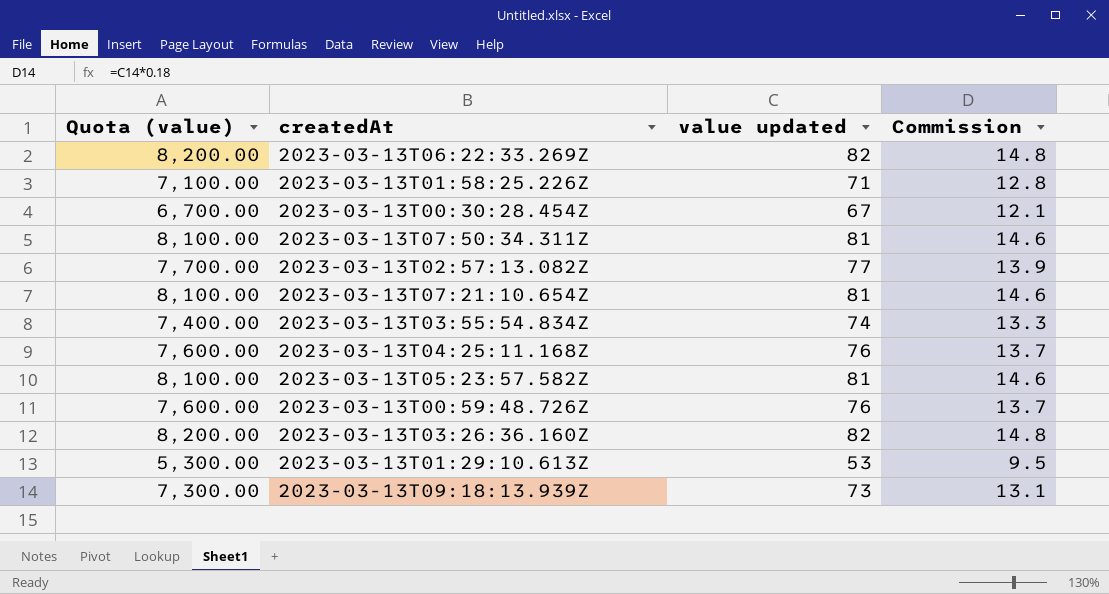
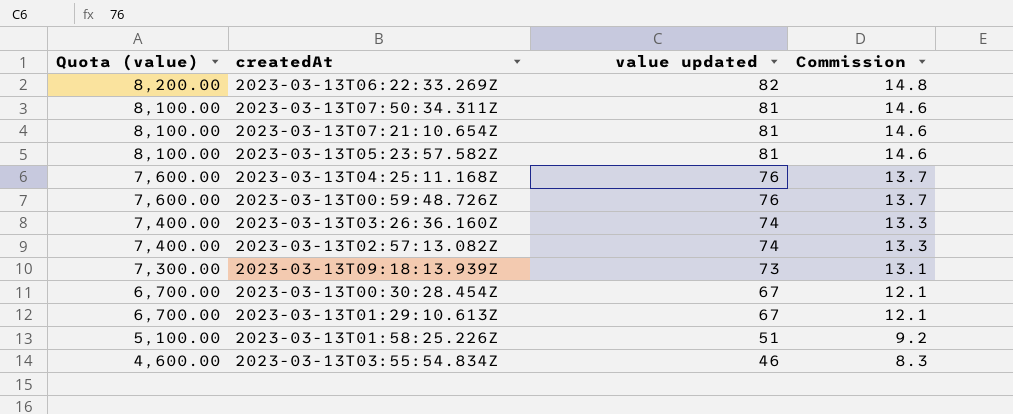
row order: none -> Quota (value) descending
2023-03-13T03:26:36.160Z | Quota (value): 8,200.00 -> 7,400.00
2023-03-13T03:26:36.160Z | value updated: 82 -> 74
2023-03-13T03:26:36.160Z | Commission: 14.8 -> 13.3
2023-03-13T02:57:13.082Z | Quota (value): 7,700.00 -> 7,400.00
2023-03-13T02:57:13.082Z | value updated: 77 -> 74
2023-03-13T02:57:13.082Z | Commission: 13.9 -> 13.3
2023-03-13T01:29:10.613Z | Quota (value): 5,300.00 -> 6,700.00
2023-03-13T01:29:10.613Z | value updated: 53 -> 67
2023-03-13T01:29:10.613Z | Commission: 9.5 -> 12.1
2023-03-13T01:58:25.226Z | Quota (value): 7,100.00 -> 5,100.00
2023-03-13T01:58:25.226Z | value updated: 71 -> 51
2023-03-13T01:58:25.226Z | Commission: 12.8 -> 9.2
2023-03-13T03:55:54.834Z | Quota (value): 7,400.00 -> 4,600.00
2023-03-13T03:55:54.834Z | value updated: 74 -> 46
2023-03-13T03:55:54.834Z | Commission: 13.3 -> 8.3

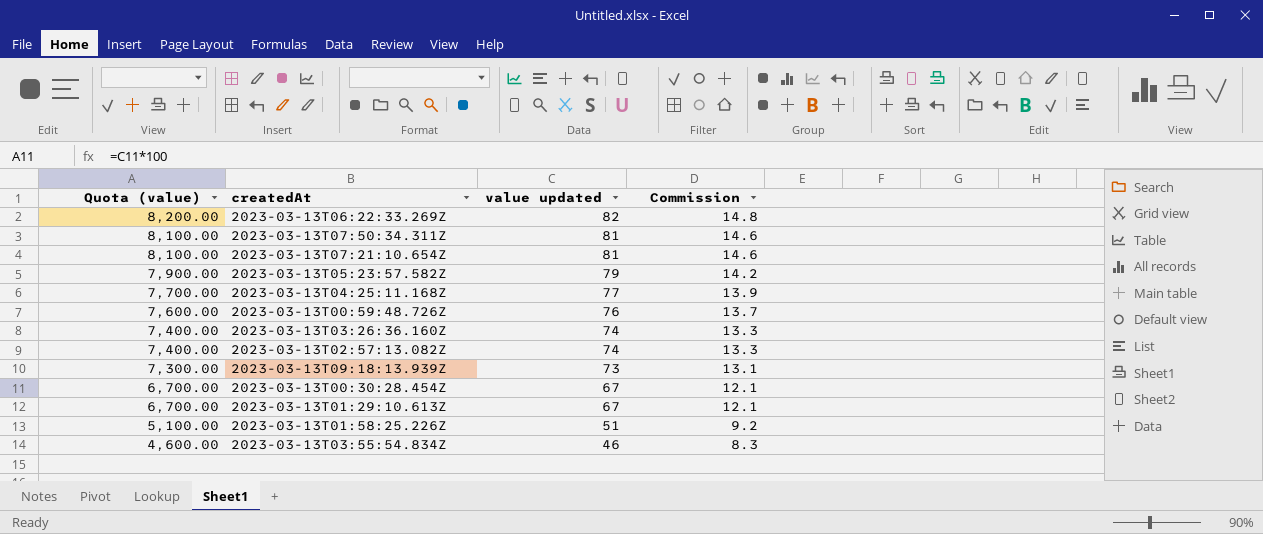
2023-03-13T05:23:57.582Z | Quota (value): 8,100.00 -> 7,900.00
2023-03-13T05:23:57.582Z | value updated: 81 -> 79
2023-03-13T05:23:57.582Z | Commission: 14.6 -> 14.2
2023-03-13T04:25:11.168Z | Quota (value): 7,600.00 -> 7,700.00
2023-03-13T04:25:11.168Z | value updated: 76 -> 77
2023-03-13T04:25:11.168Z | Commission: 13.7 -> 13.9

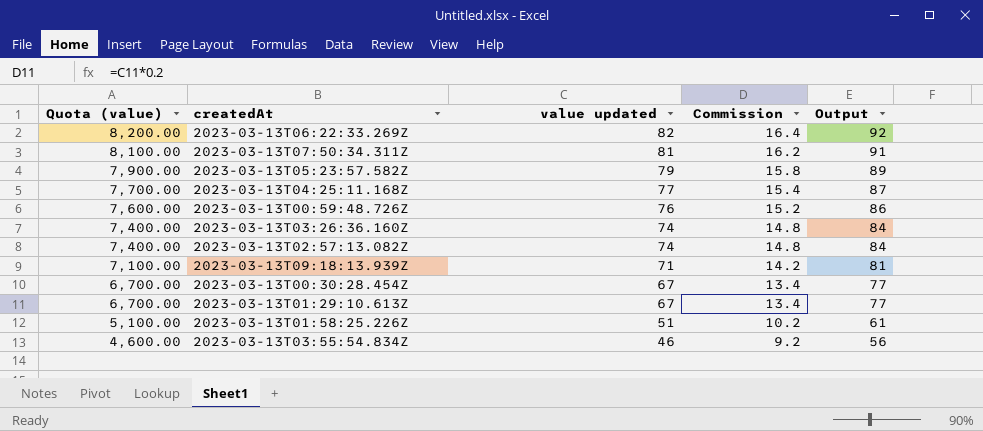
column Commission | formula: [value updated] * 0.18 -> [value updated] * 0.2
column Output | formula: none -> [value updated] + 10
row 2023-03-13T07:21:10.654Z: 8,100.00 | 81 | 14.6 -> none
2023-03-13T09:18:13.939Z | Quota (value): 7,300.00 -> 7,100.00
2023-03-13T09:18:13.939Z | value updated: 73 -> 71

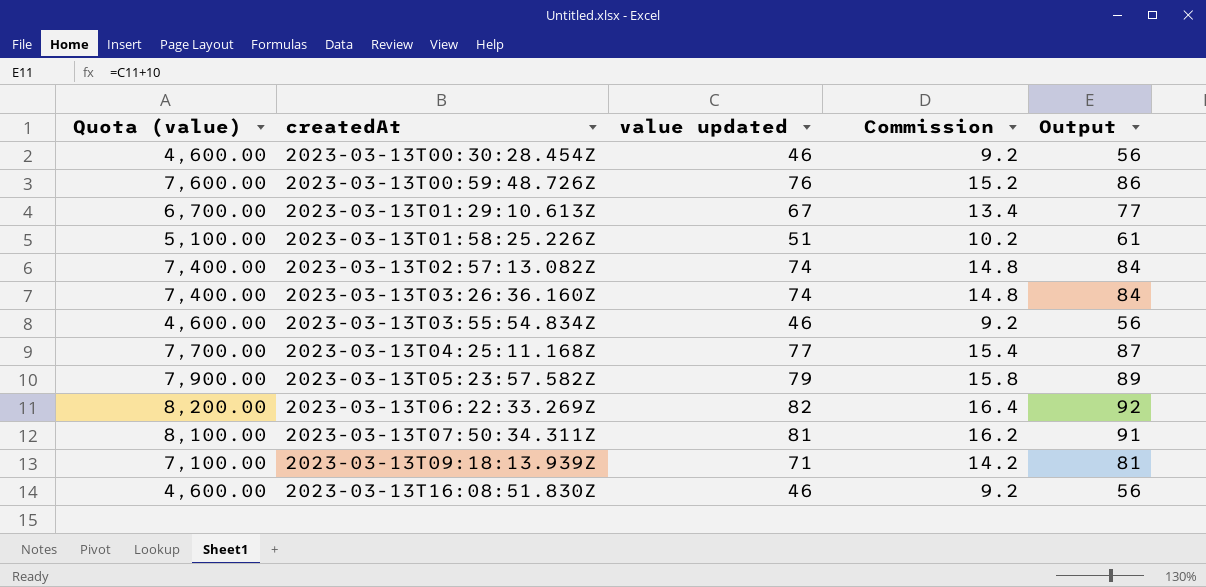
row order: Quota (value) descending -> createdAt ascending
2023-03-13T00:30:28.454Z | Quota (value): 6,700.00 -> 4,600.00
2023-03-13T00:30:28.454Z | value updated: 67 -> 46
2023-03-13T00:30:28.454Z | Commission: 13.4 -> 9.2
2023-03-13T00:30:28.454Z | Output: 77 -> 56
row 2023-03-13T16:08:51.830Z: none -> 4,600.00 | 46 | 9.2 | 56

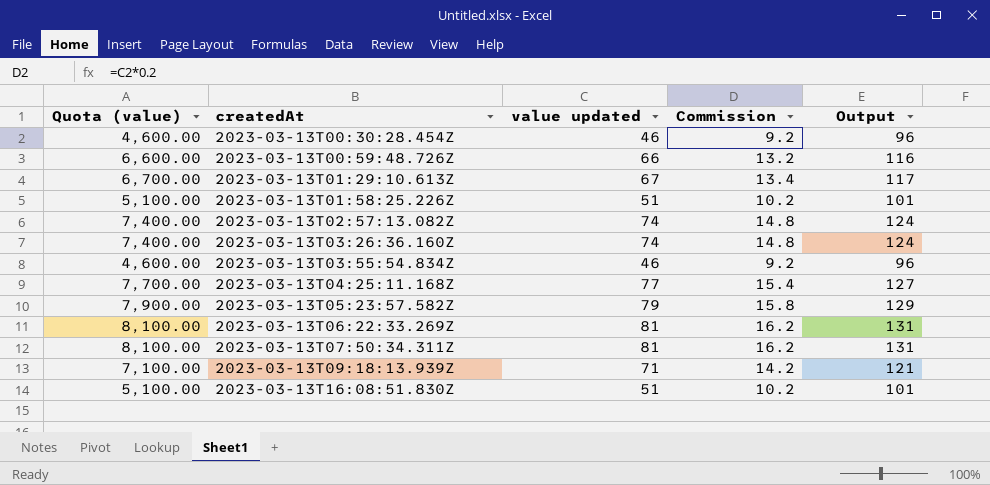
column Output | formula: [value updated] + 10 -> [value updated] + 50
2023-03-13T00:59:48.726Z | Quota (value): 7,600.00 -> 6,600.00
2023-03-13T00:59:48.726Z | value updated: 76 -> 66
2023-03-13T00:59:48.726Z | Commission: 15.2 -> 13.2
2023-03-13T06:22:33.269Z | Quota (value): 8,200.00 -> 8,100.00
2023-03-13T06:22:33.269Z | value updated: 82 -> 81
2023-03-13T06:22:33.269Z | Commission: 16.4 -> 16.2
2023-03-13T16:08:51.830Z | Quota (value): 4,600.00 -> 5,100.00
2023-03-13T16:08:51.830Z | value updated: 46 -> 51
2023-03-13T16:08:51.830Z | Commission: 9.2 -> 10.2

